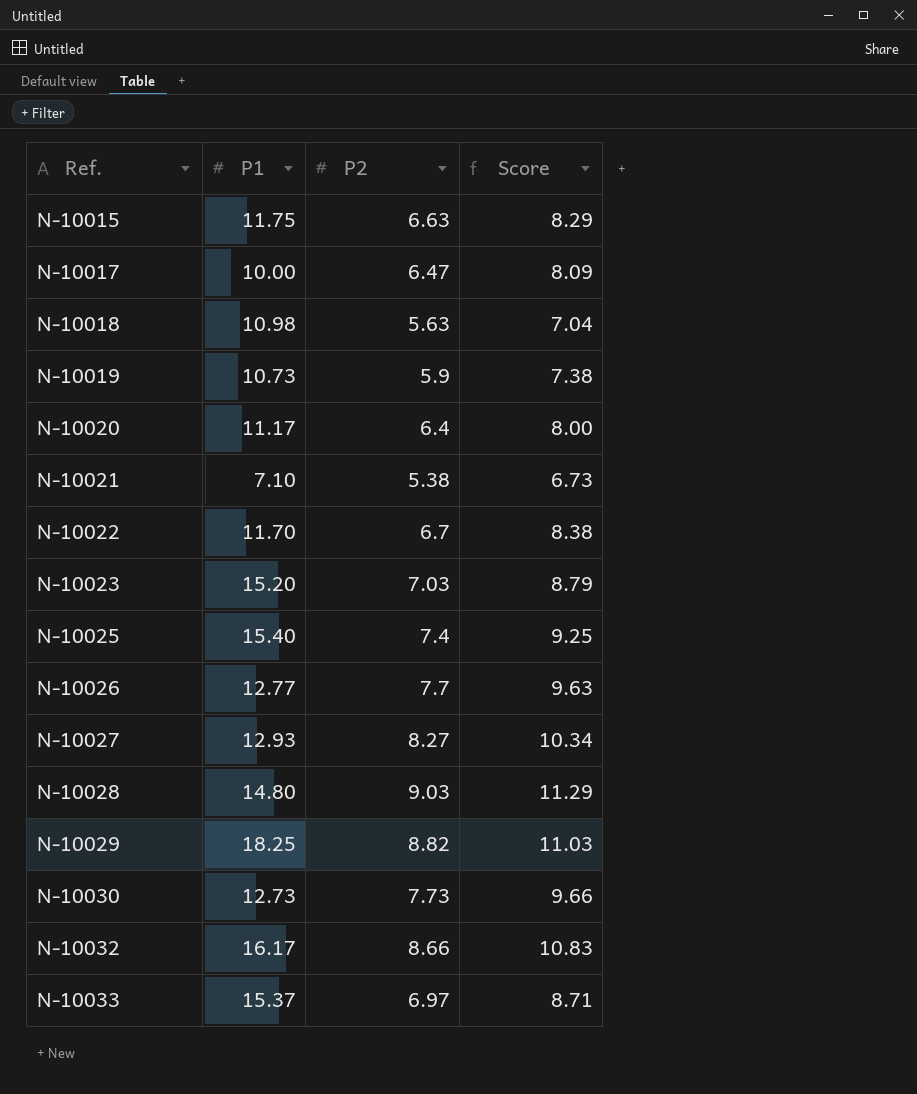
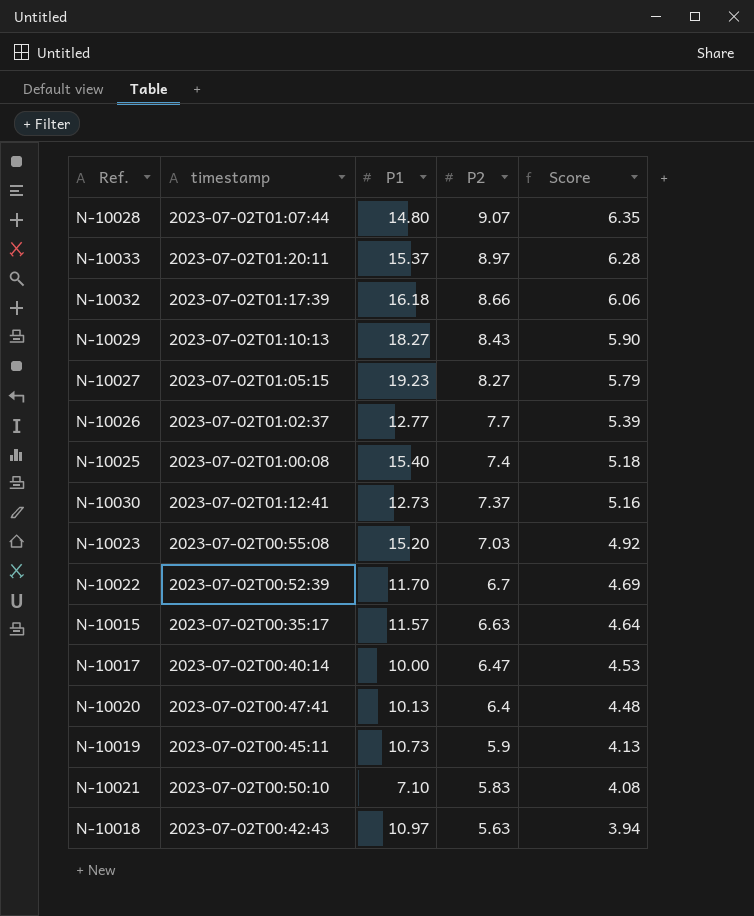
row order: Ref. ascending -> P2 descending
column timestamp | position: none -> 2
column Score | formula: [P2] * 1.25 -> [P2] * 0.7
N-10028 | P2: 9.03 -> 9.07
N-10033 | P2: 6.97 -> 8.97
N-10032 | P1: 16.17 -> 16.18
N-10029 | P1: 18.25 -> 18.27
N-10029 | P2: 8.82 -> 8.43
N-10027 | P1: 12.93 -> 19.23
N-10030 | P2: 7.73 -> 7.37
N-10015 | P1: 11.75 -> 11.57
N-10020 | P1: 11.17 -> 10.13
N-10021 | P2: 5.38 -> 5.83
N-10018 | P1: 10.98 -> 10.97

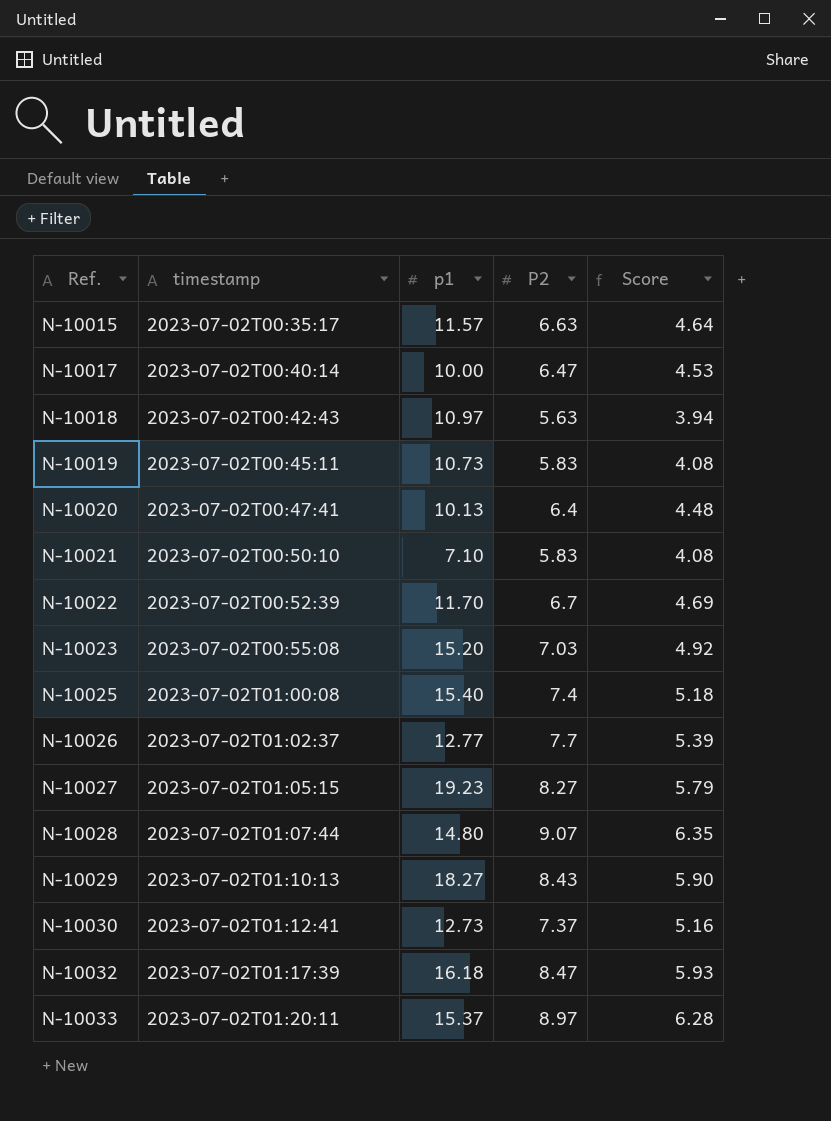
row order: P2 descending -> Ref. ascending
column name: P1 -> p1
N-10019 | P2: 5.9 -> 5.83
N-10019 | Score: 4.13 -> 4.08
N-10032 | P2: 8.66 -> 8.47
N-10032 | Score: 6.06 -> 5.93

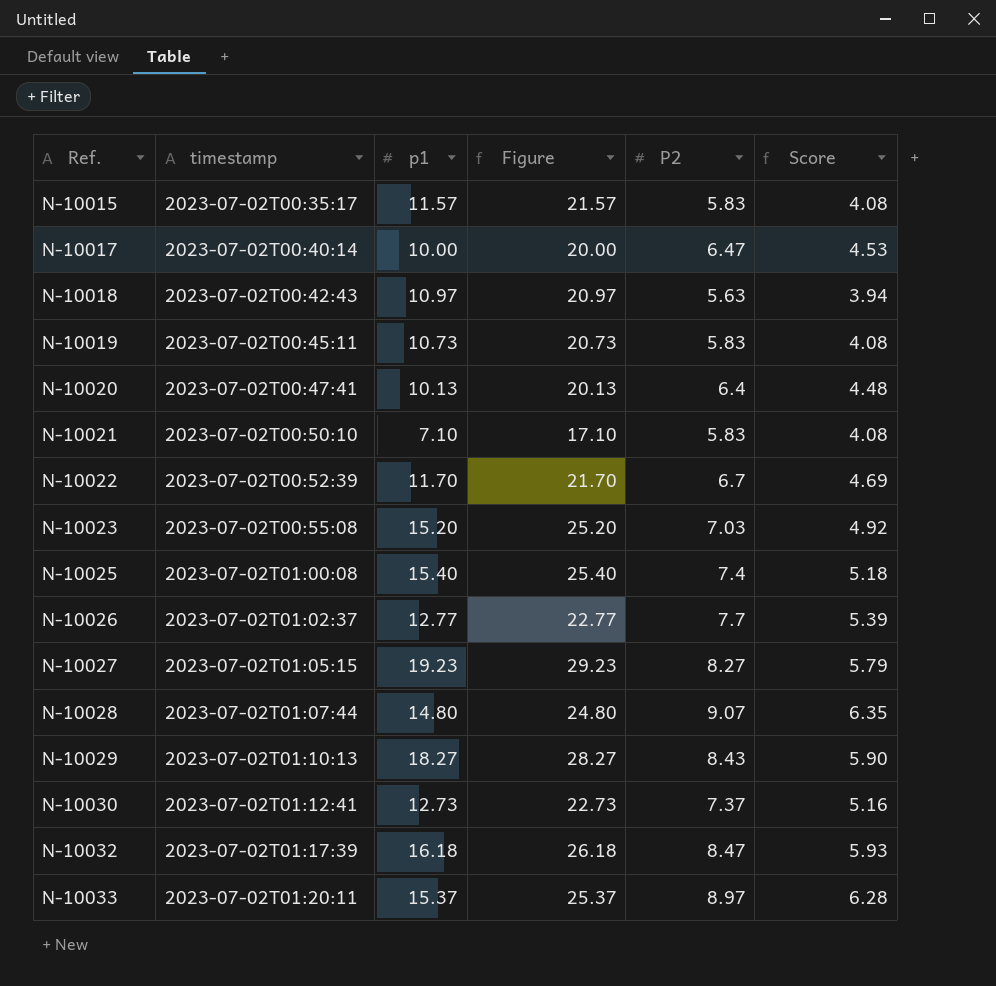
column Figure | formula: none -> [p1] + 10
N-10015 | P2: 6.63 -> 5.83
N-10015 | Score: 4.64 -> 4.08

